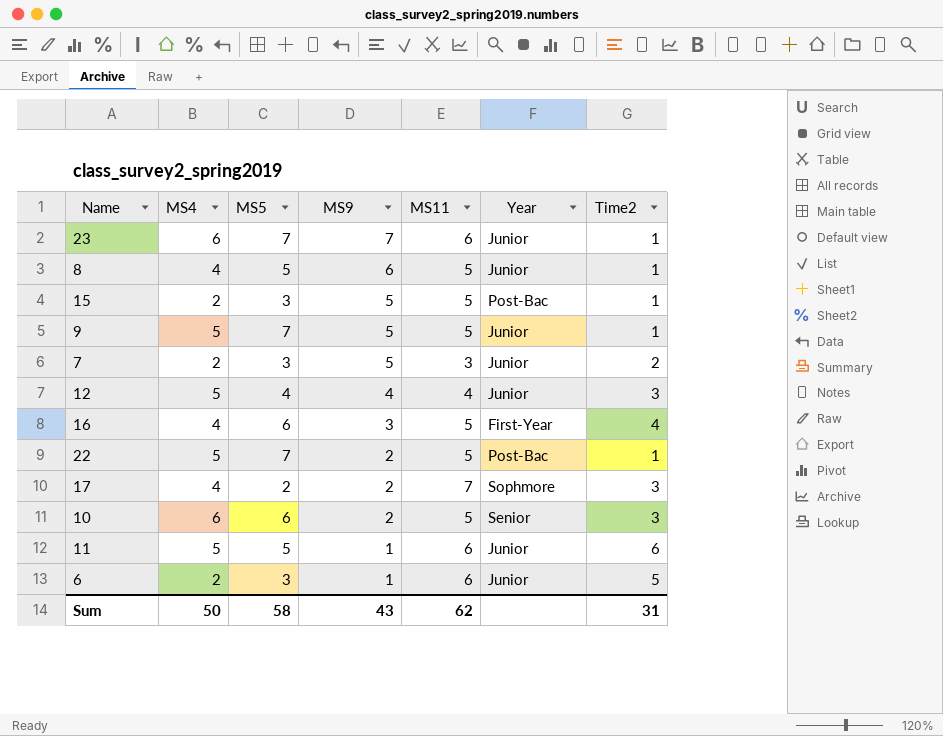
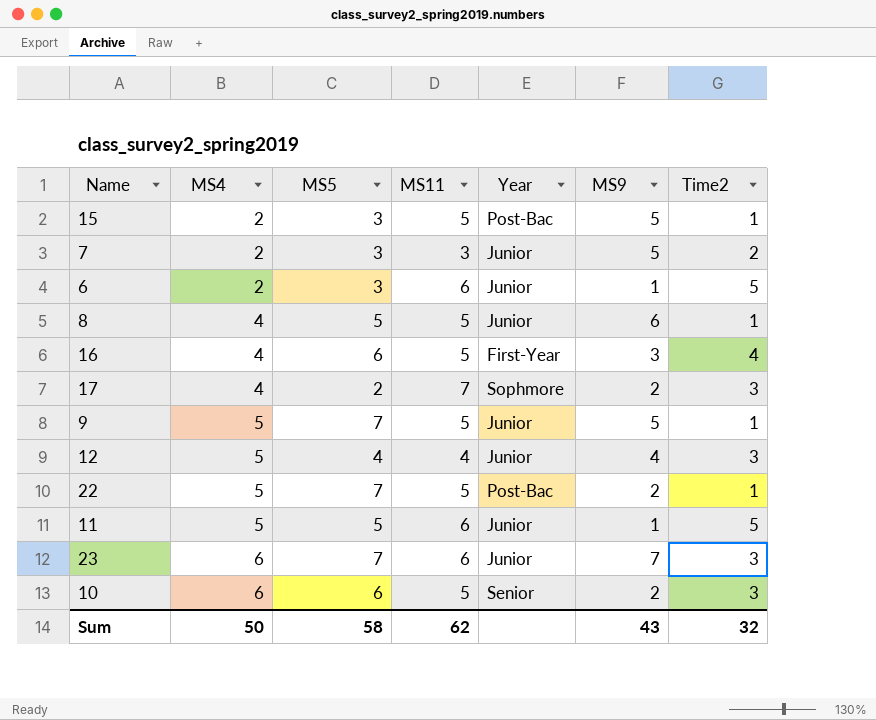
row order: MS9 descending -> MS4 ascending
column MS9 | position: 4 -> 6
11 | Time2: 6 -> 5
23 | Time2: 1 -> 3
Sum | Time2: 31 -> 32

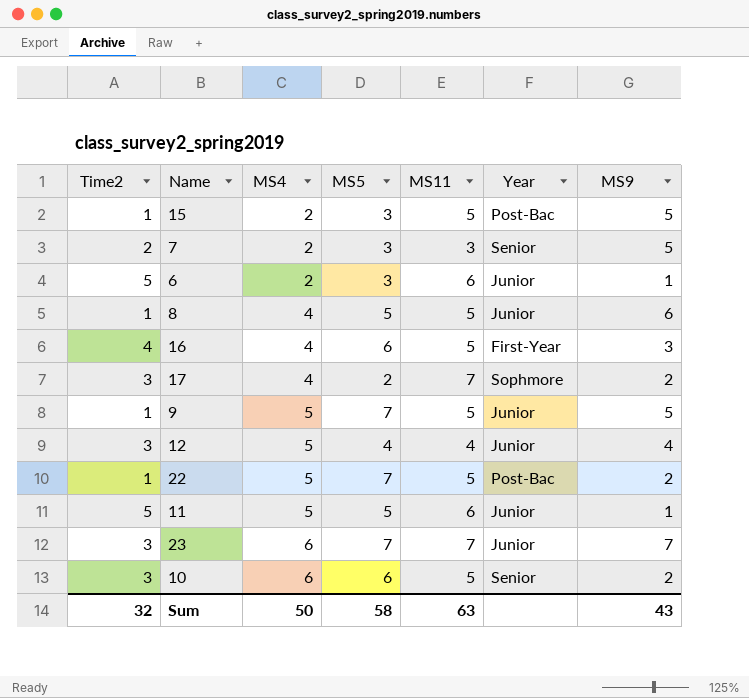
column Time2 | position: 7 -> 1
7 | Year: Junior -> Senior
23 | MS11: 6 -> 7
Sum | MS11: 62 -> 63

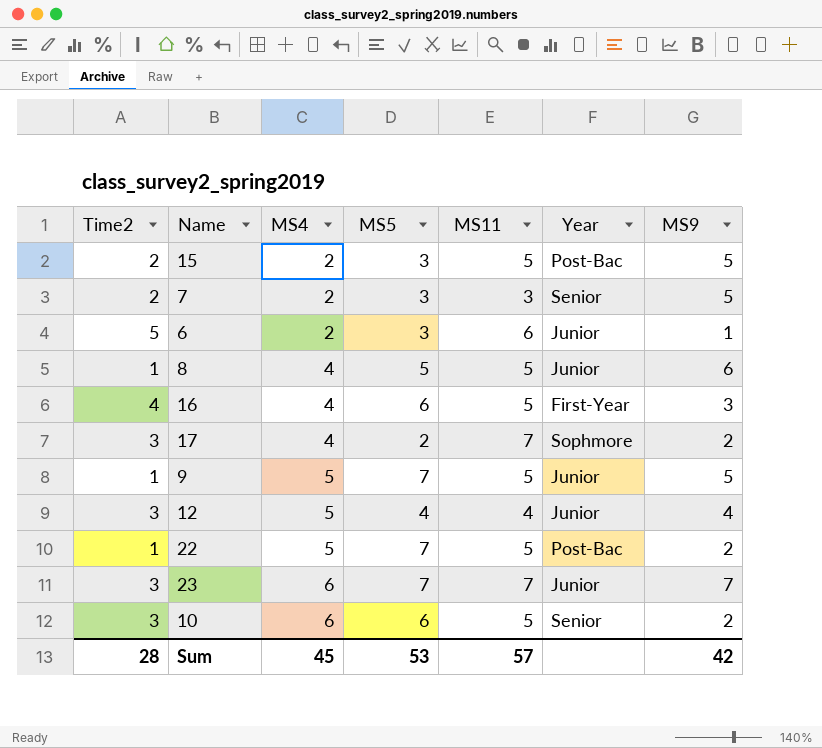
row 11: 5 | 5 | 5 | 6 | Junior | 1 -> none
15 | Time2: 1 -> 2
Sum | Time2: 32 -> 28
Sum | MS4: 50 -> 45
Sum | MS5: 58 -> 53
Sum | MS11: 63 -> 57
Sum | MS9: 43 -> 42

